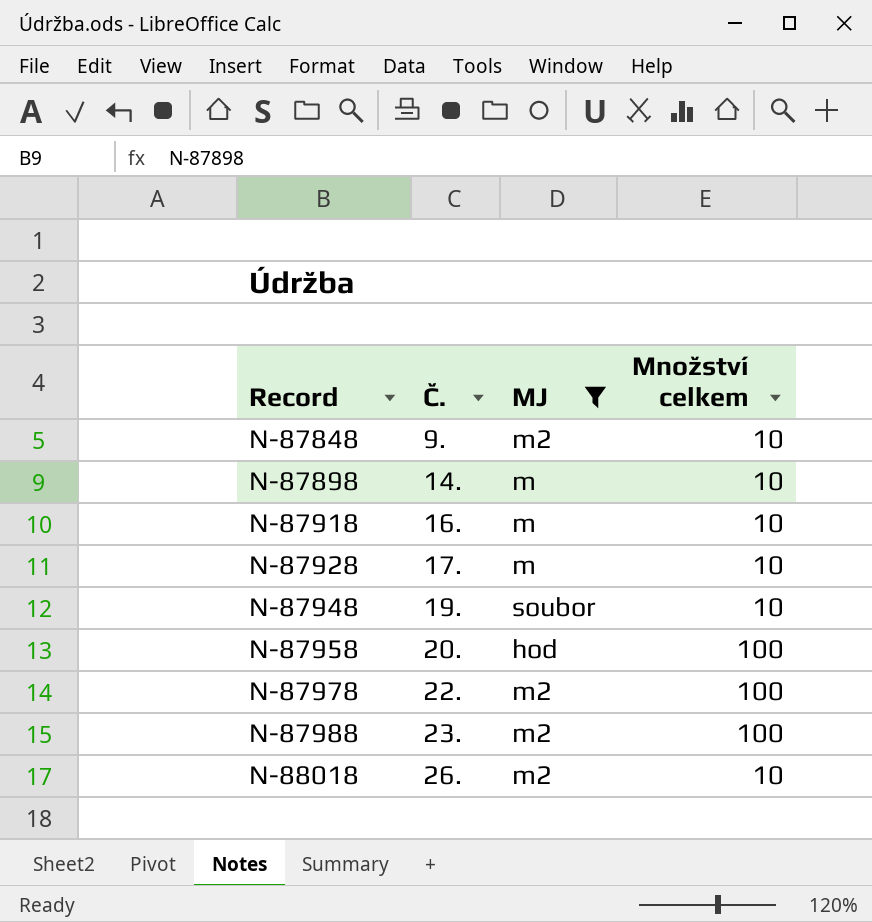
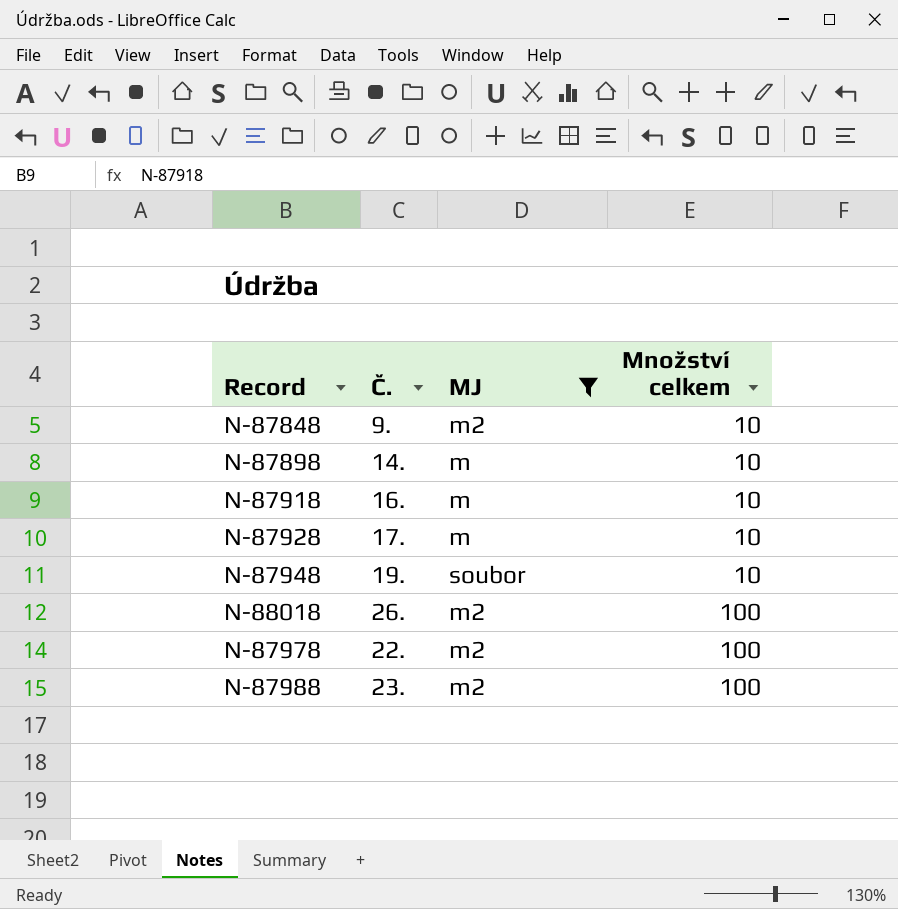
row order: Record ascending -> Množství celkem ascending
row N-87958: 20. | hod | 100 -> none
N-88018 | Množství celkem: 10 -> 100

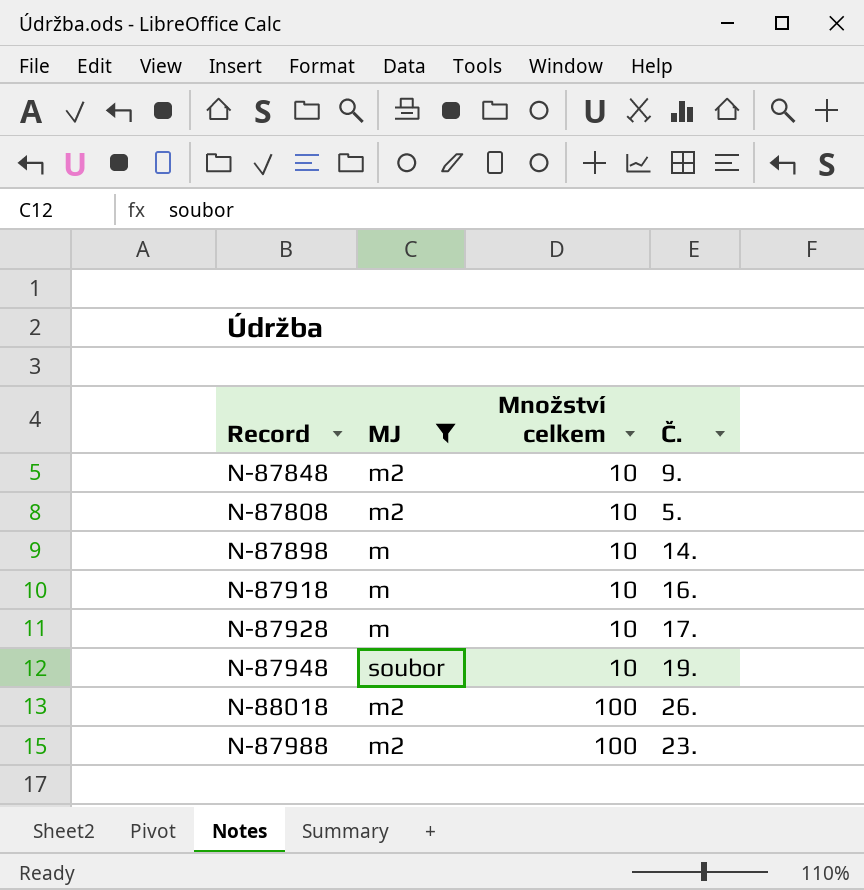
column Č. | position: 2 -> 4
row N-87978: 22. | m2 | 100 -> none
row N-87808: none -> m2 | 10 | 5.

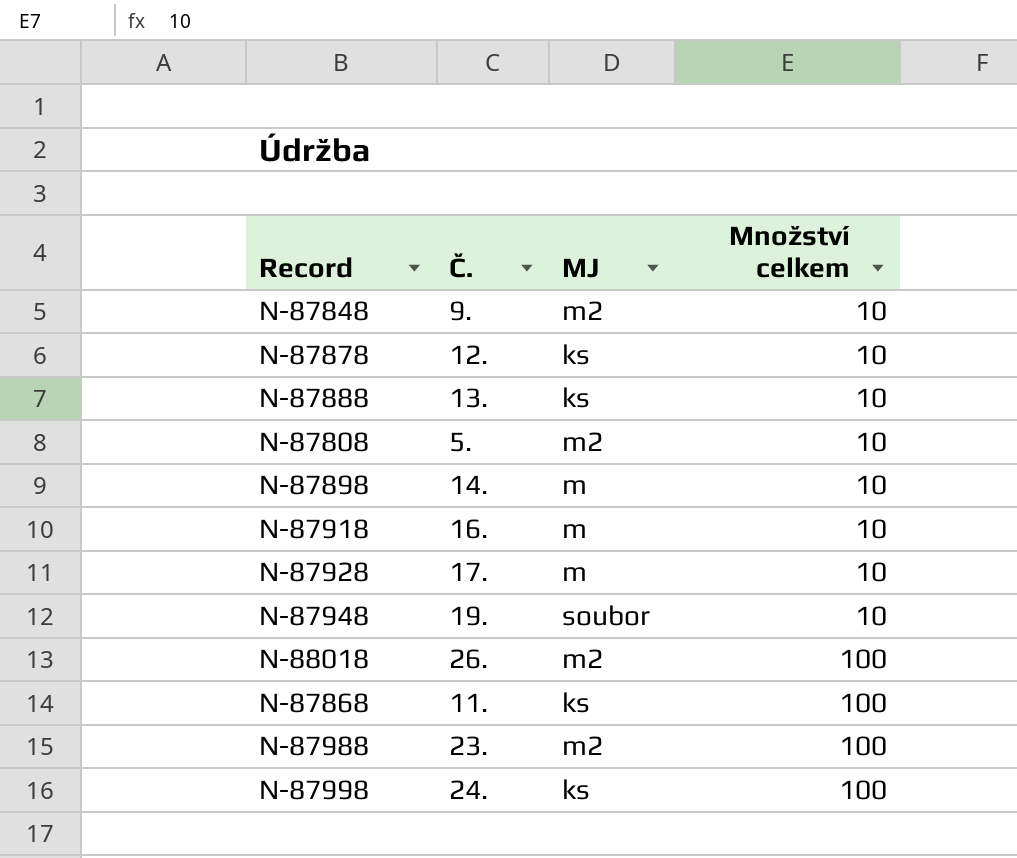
filter: MJ != ks -> none
column Č. | position: 4 -> 2

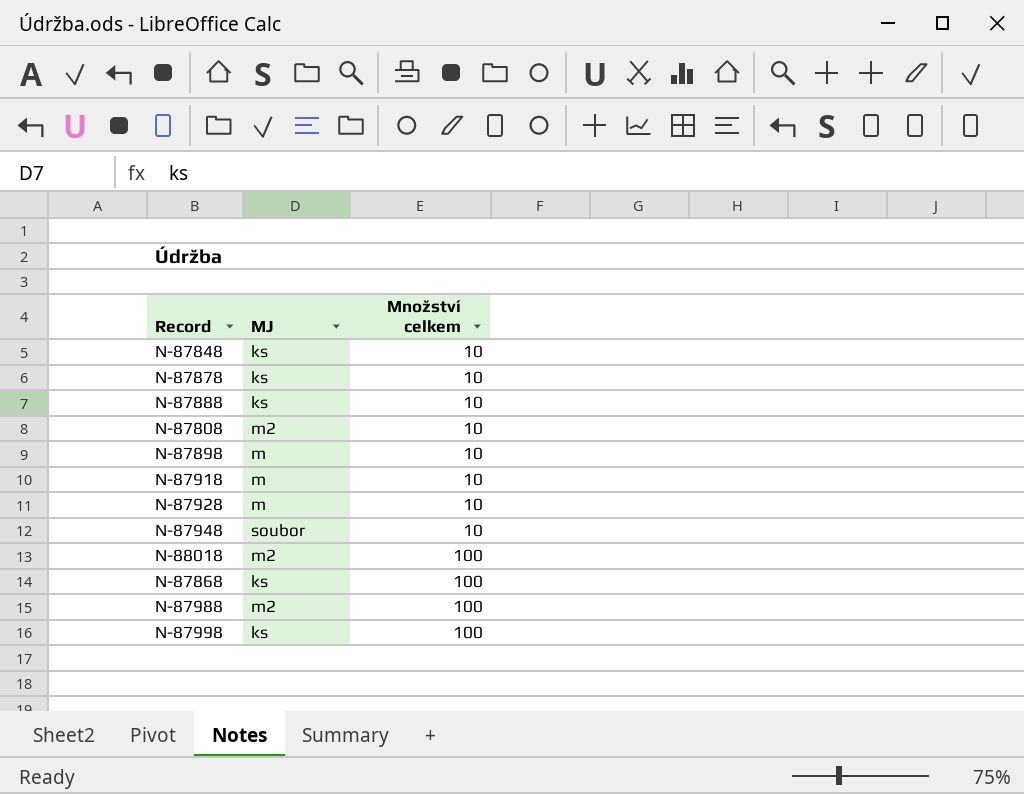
column Č. | position: 2 -> none
N-87848 | MJ: m2 -> ks

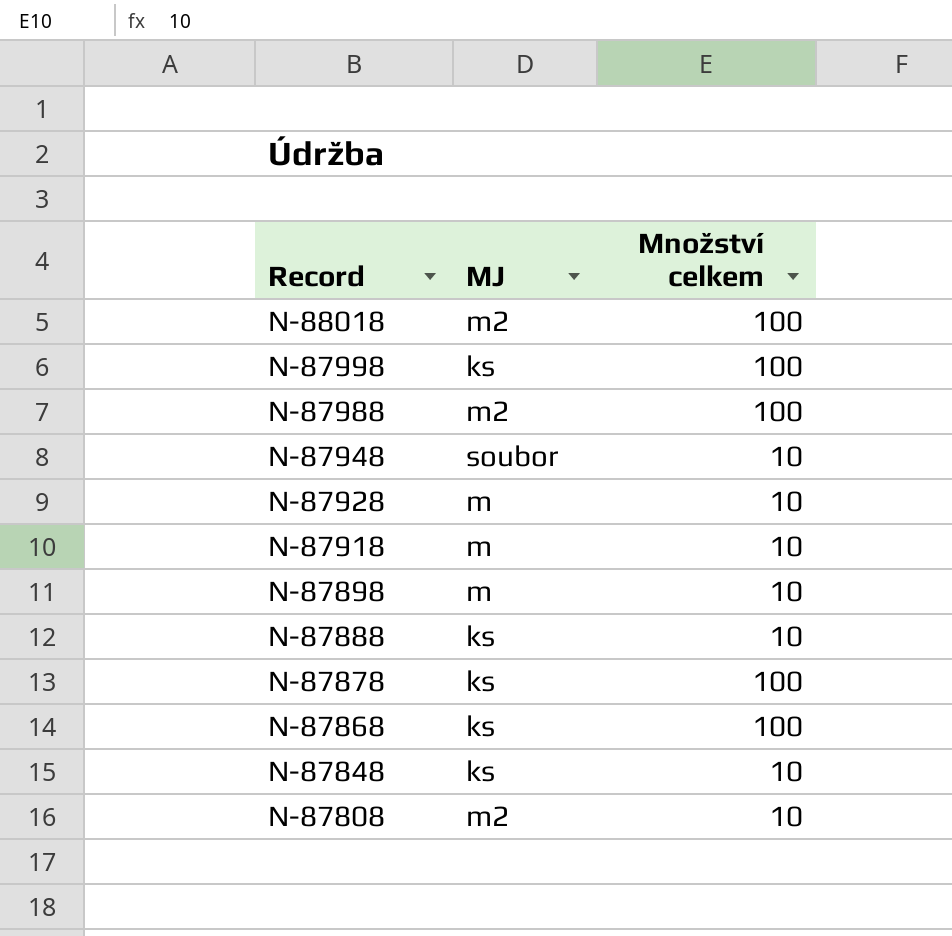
row order: Množství celkem ascending -> Record descending
N-87878 | Množství celkem: 10 -> 100

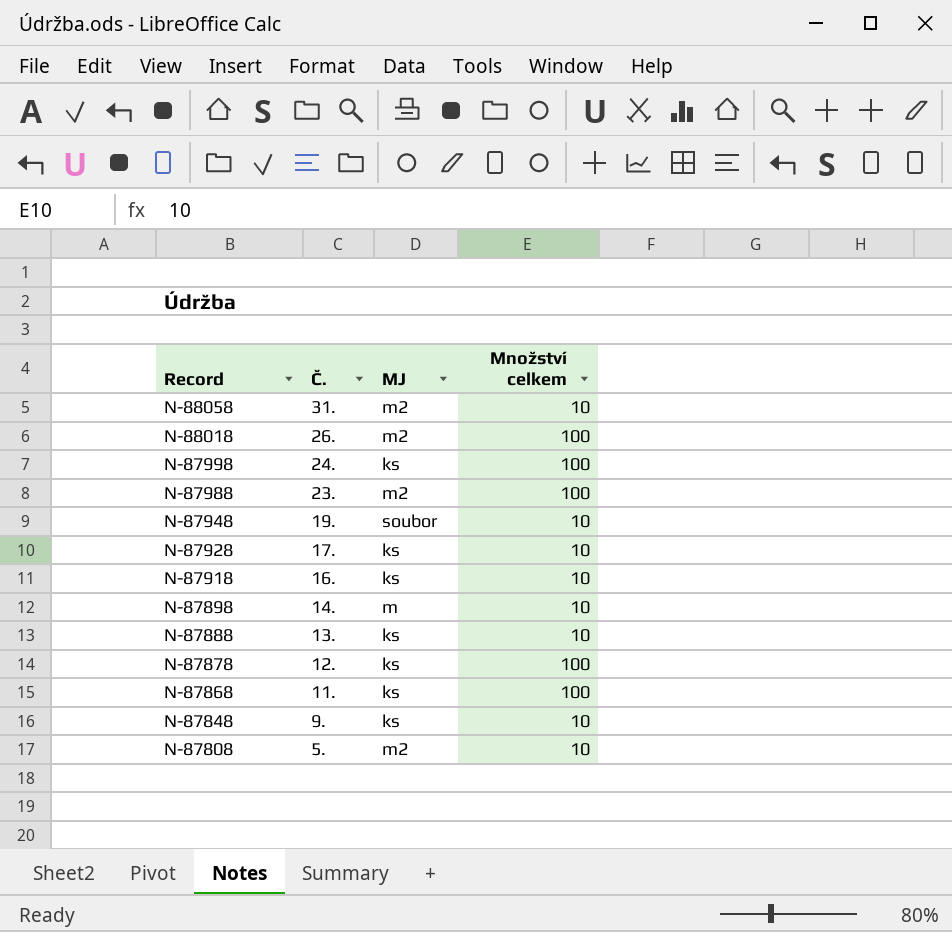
column Č. | position: none -> 2
row N-88058: none -> 31. | m2 | 10
N-87928 | MJ: m -> ks
N-87918 | MJ: m -> ks

